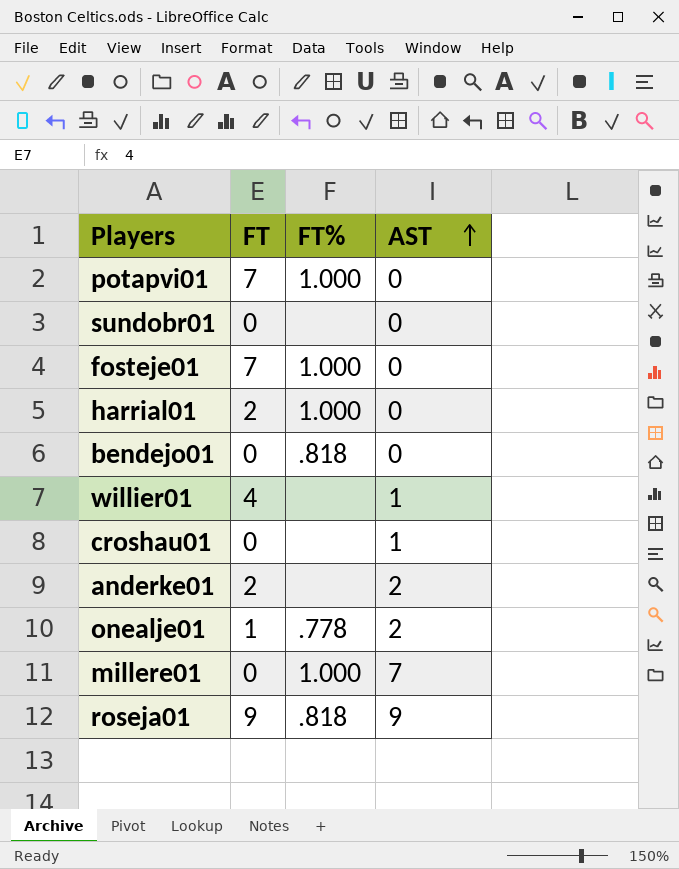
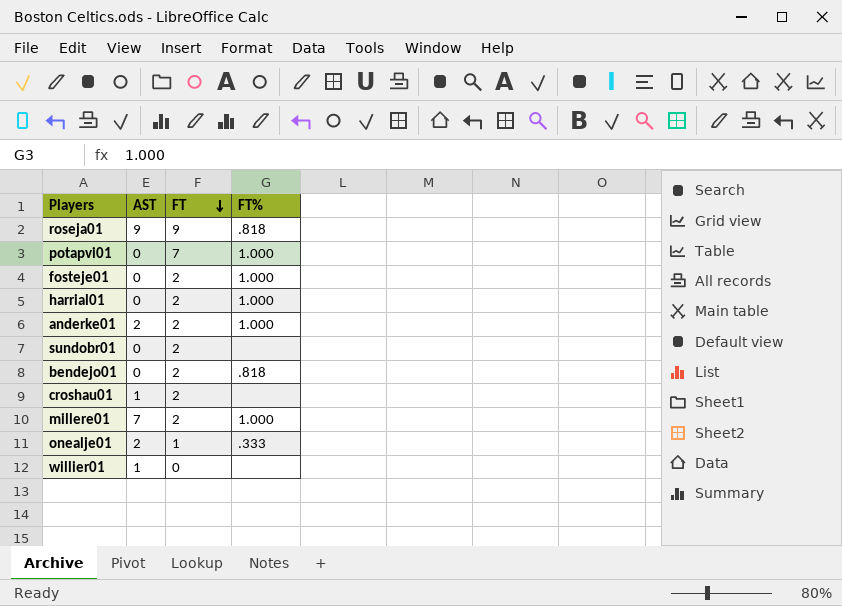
row order: AST ascending -> FT descending
column AST | position: 4 -> 2
fosteje01 | FT: 7 -> 2
anderke01 | FT%: none -> 1.000
sundobr01 | FT: 0 -> 2
bendejo01 | FT: 0 -> 2
croshau01 | FT: 0 -> 2
millere01 | FT: 0 -> 2
onealje01 | FT%: .778 -> .333
willier01 | FT: 4 -> 0

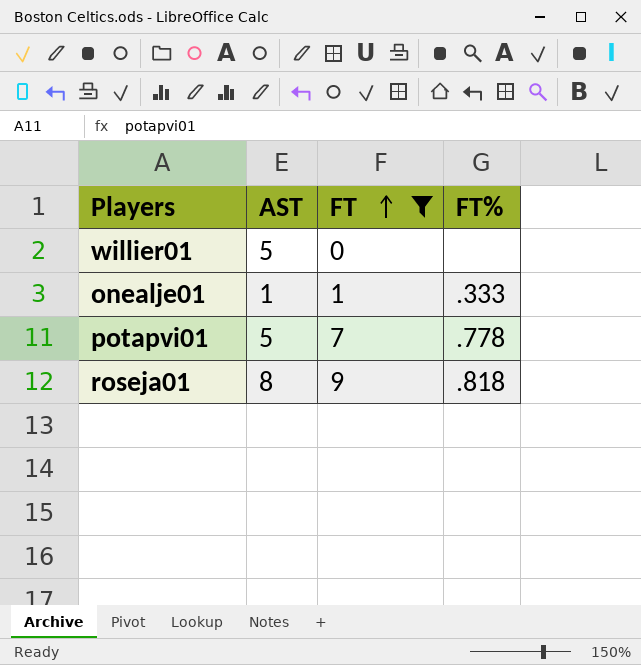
filter: none -> FT != 2
row order: FT descending -> FT ascending
willier01 | AST: 1 -> 5
onealje01 | AST: 2 -> 1
potapvi01 | AST: 0 -> 5
potapvi01 | FT%: 1.000 -> .778
roseja01 | AST: 9 -> 8

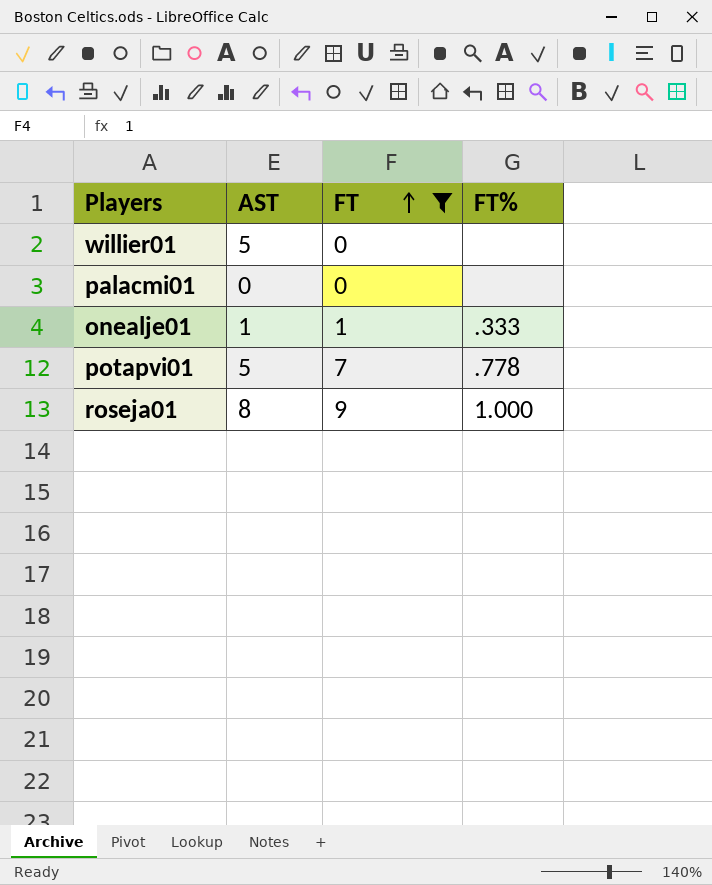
row palacmi01: none -> 0 | 0 | none
roseja01 | FT%: .818 -> 1.000

